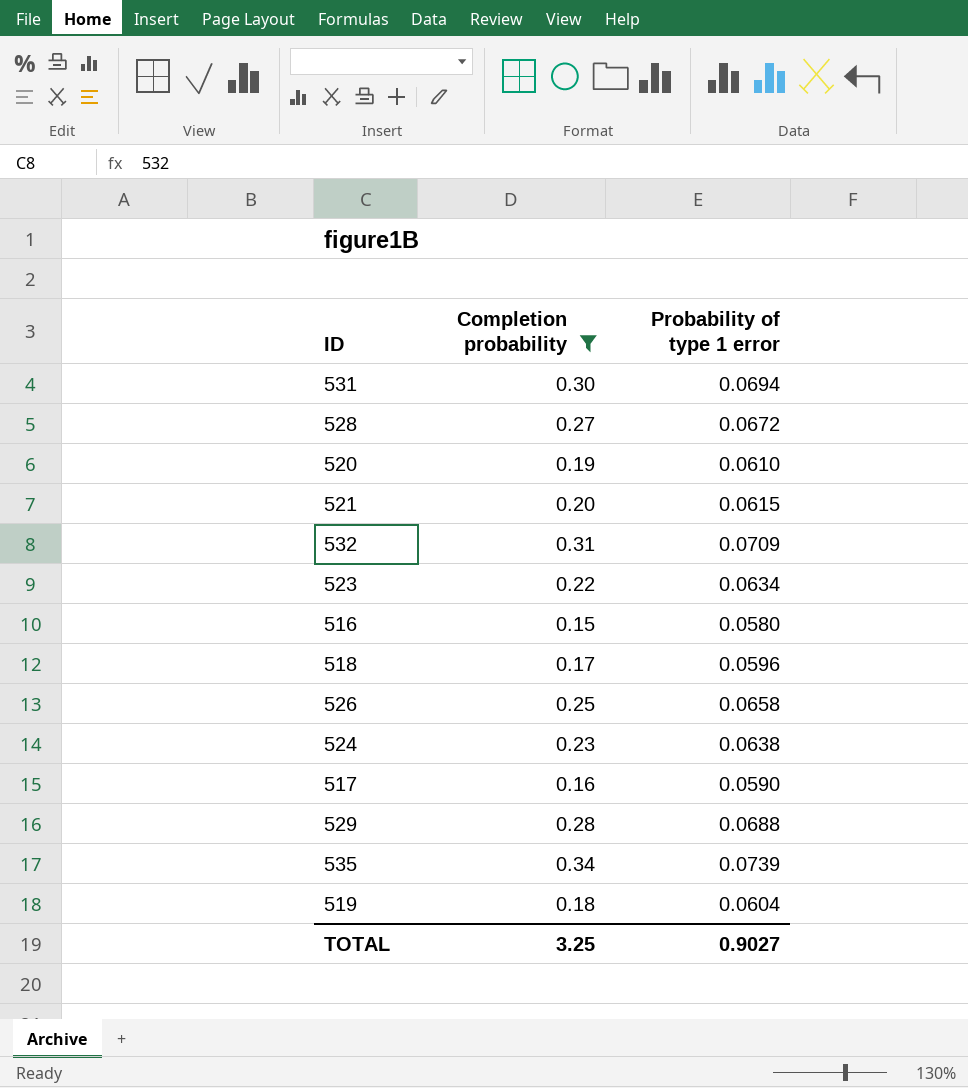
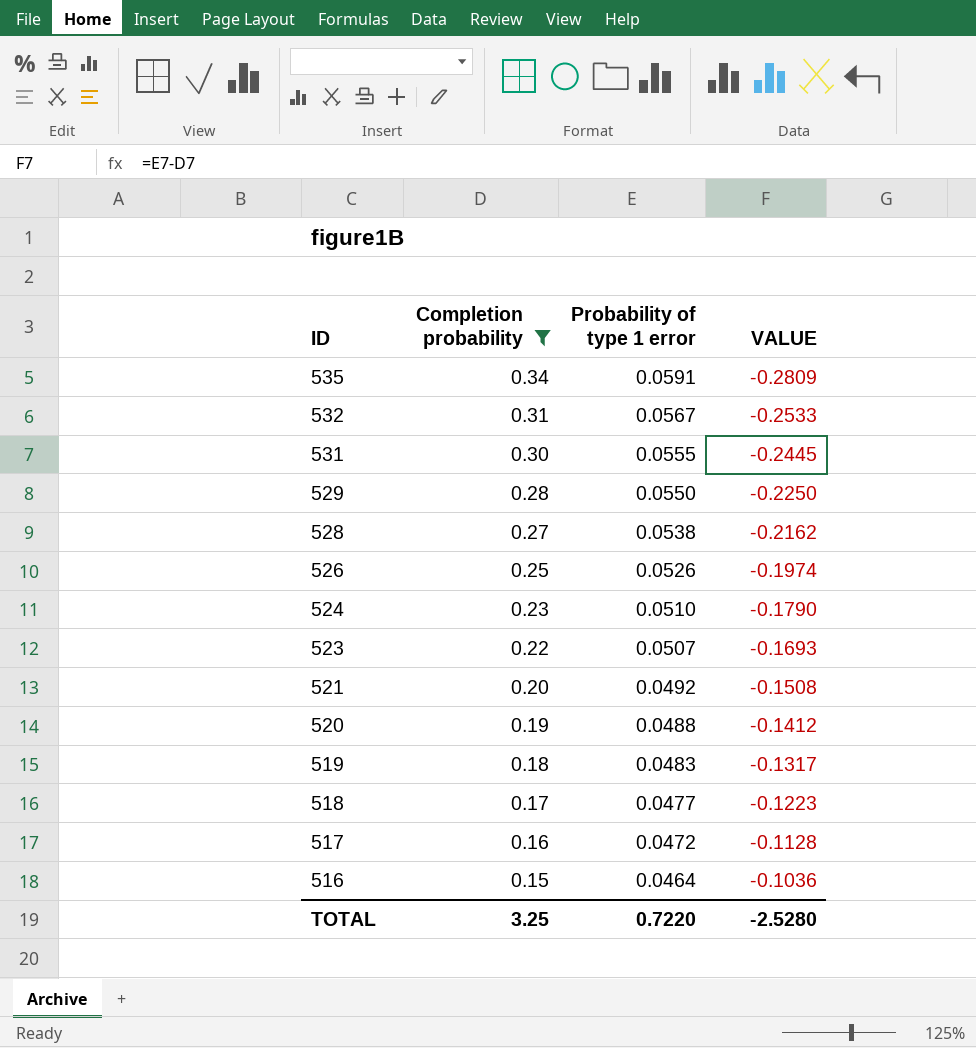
row order: none -> ID descending
column VALUE | formula: none -> [Probability of type 1 error] - [Completion probability]
535 | Probability of type 1 error: 0.0739 -> 0.0591
532 | Probability of type 1 error: 0.0709 -> 0.0567
531 | Probability of type 1 error: 0.0694 -> 0.0555
529 | Probability of type 1 error: 0.0688 -> 0.0550
528 | Probability of type 1 error: 0.0672 -> 0.0538
526 | Probability of type 1 error: 0.0658 -> 0.0526
524 | Probability of type 1 error: 0.0638 -> 0.0510
523 | Probability of type 1 error: 0.0634 -> 0.0507
521 | Probability of type 1 error: 0.0615 -> 0.0492
520 | Probability of type 1 error: 0.0610 -> 0.0488
519 | Probability of type 1 error: 0.0604 -> 0.0483
518 | Probability of type 1 error: 0.0596 -> 0.0477
517 | Probability of type 1 error: 0.0590 -> 0.0472
516 | Probability of type 1 error: 0.0580 -> 0.0464
TOTAL | Probability of type 1 error: 0.9027 -> 0.7220

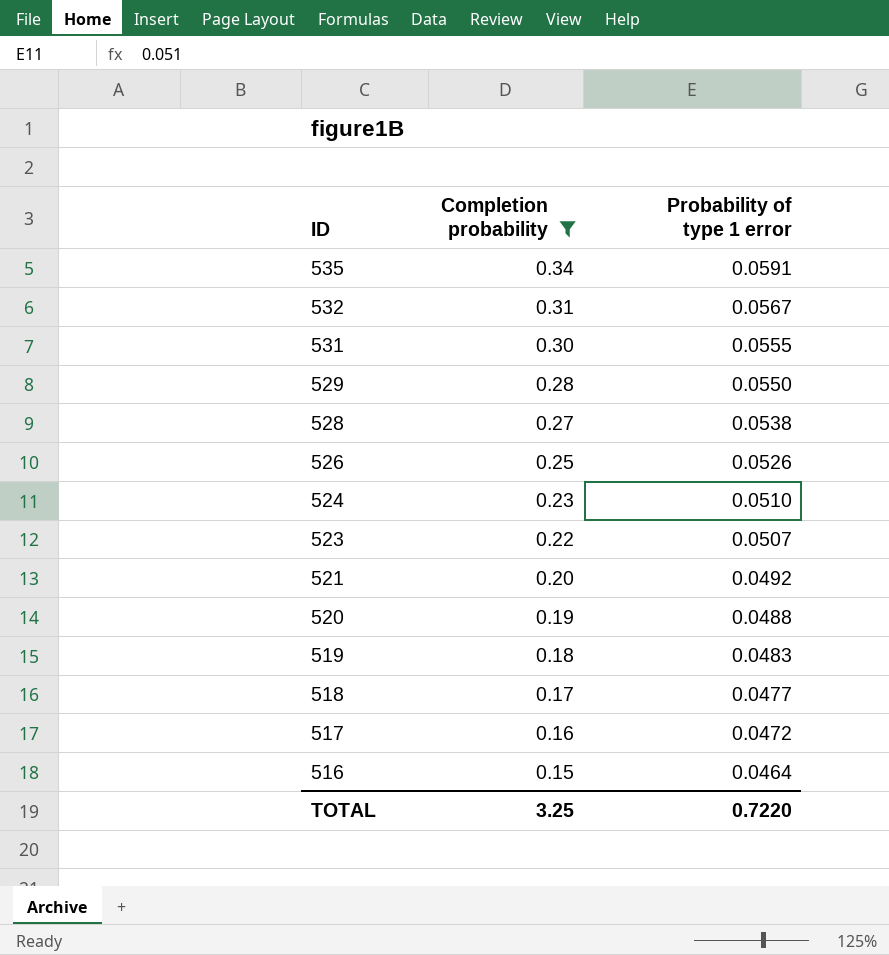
column VALUE | formula: [Probability of type 1 error] - [Completion probability] -> none

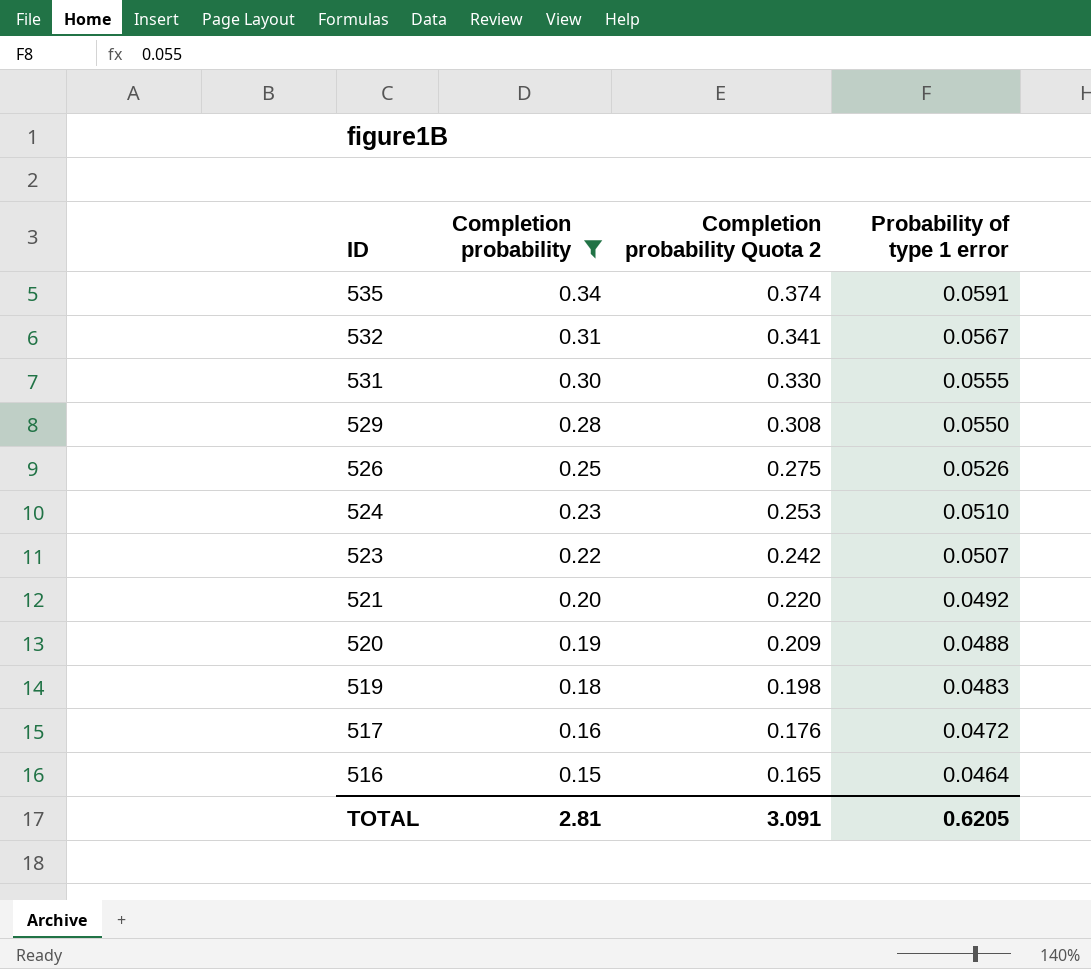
column Completion probability Quota 2 | formula: none -> [Completion probability] * 1.1
row 528: 0.27 | 0.0538 -> none
row 518: 0.17 | 0.0477 -> none
TOTAL | Completion probability: 3.25 -> 2.81
TOTAL | Probability of type 1 error: 0.7220 -> 0.6205

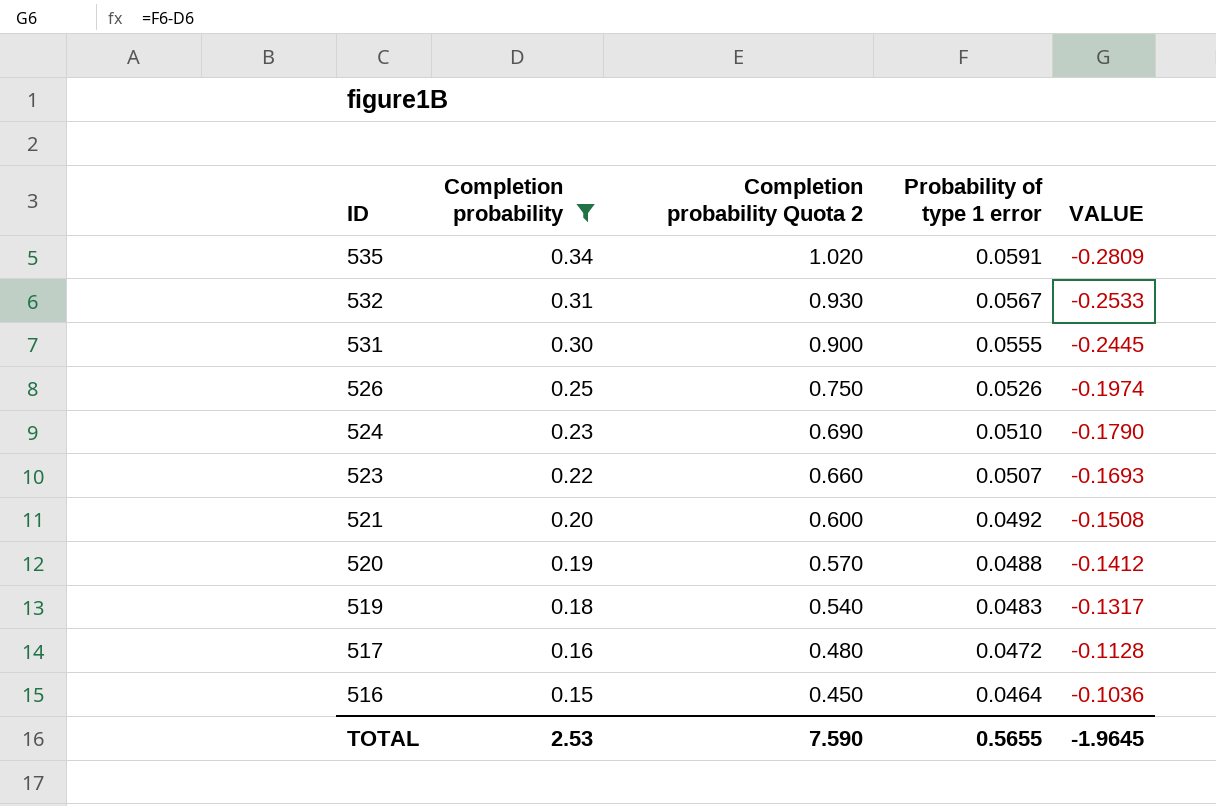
column Completion probability Quota 2 | formula: [Completion probability] * 1.1 -> [Completion probability] * 3
column VALUE | formula: none -> [Probability of type 1 error] - [Completion probability]
row 529: 0.28 | 0.308 | 0.0550 -> none
TOTAL | Completion probability: 2.81 -> 2.53
TOTAL | Completion probability Quota 2: 3.091 -> 7.590
TOTAL | Probability of type 1 error: 0.6205 -> 0.5655

